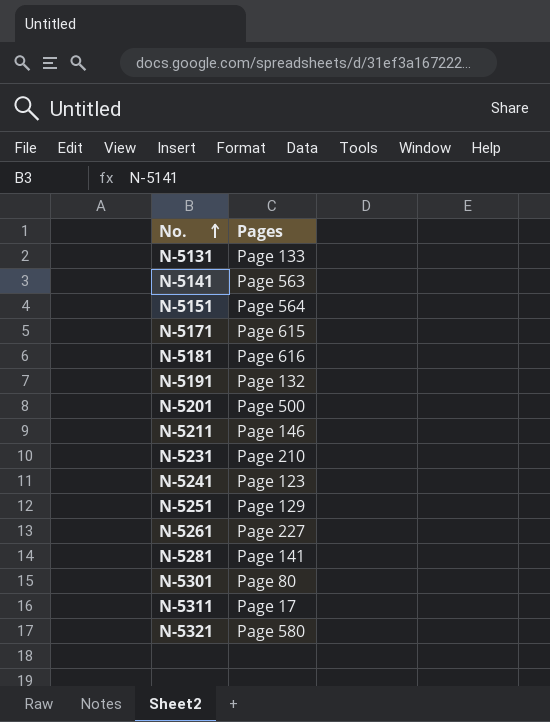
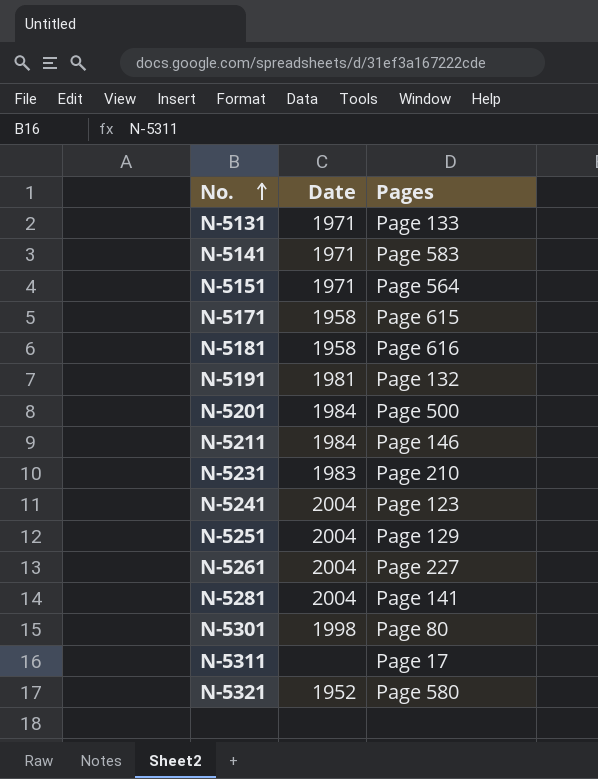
column Date | position: none -> 2
N-5141 | Pages: Page 563 -> Page 583

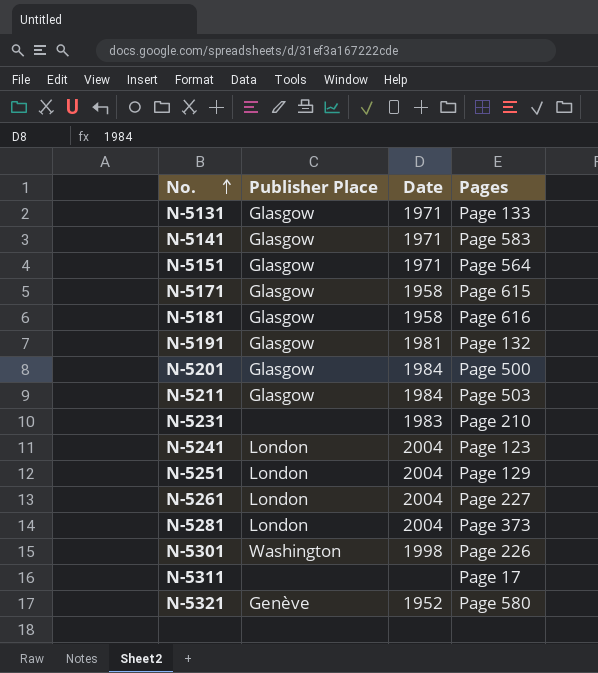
column Publisher Place | position: none -> 2
N-5211 | Pages: Page 146 -> Page 503
N-5281 | Pages: Page 141 -> Page 373
N-5301 | Pages: Page 80 -> Page 226

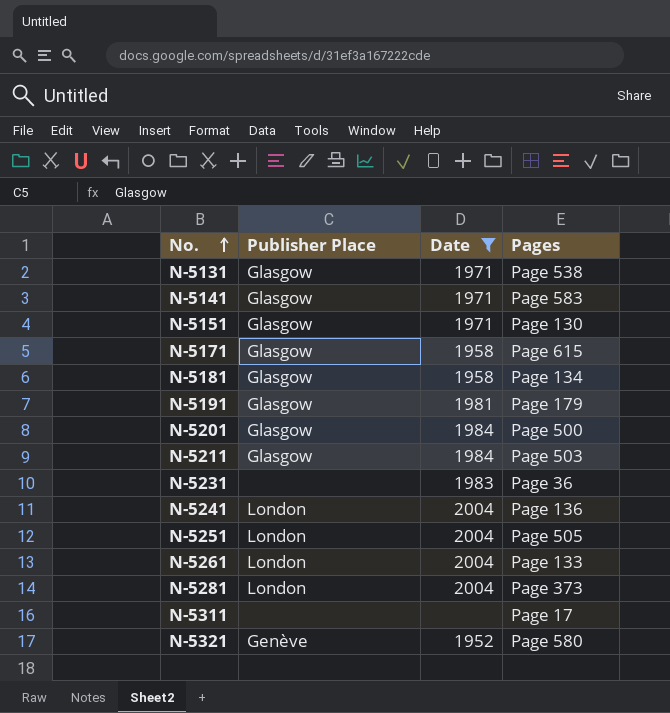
filter: none -> Date != 1998
N-5131 | Pages: Page 133 -> Page 538
N-5151 | Pages: Page 564 -> Page 130
N-5181 | Pages: Page 616 -> Page 134
N-5191 | Pages: Page 132 -> Page 179
N-5231 | Pages: Page 210 -> Page 36
N-5241 | Pages: Page 123 -> Page 136
N-5251 | Pages: Page 129 -> Page 505
N-5261 | Pages: Page 227 -> Page 133

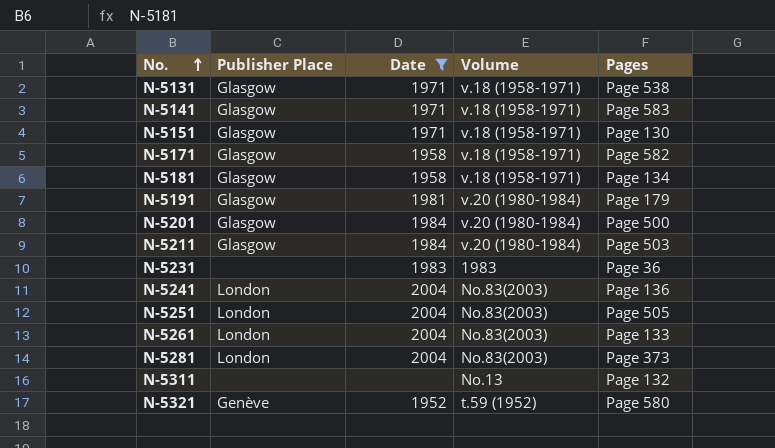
column Volume | position: none -> 4
N-5171 | Pages: Page 615 -> Page 582
N-5311 | Pages: Page 17 -> Page 132

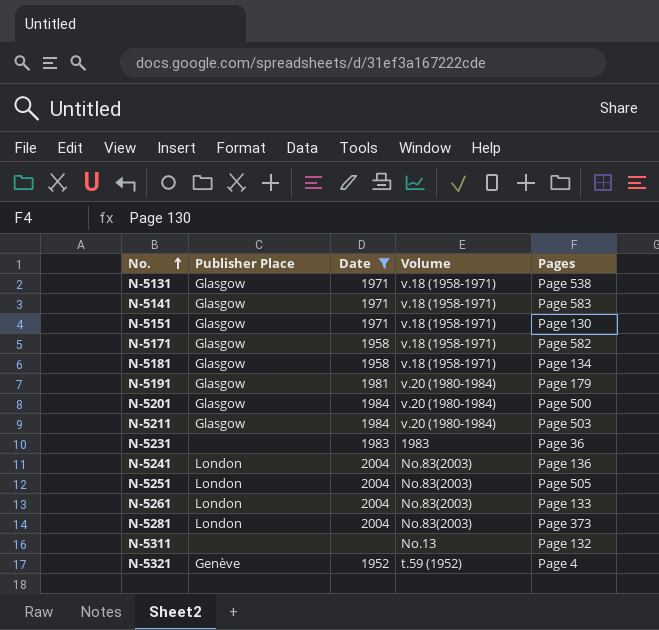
N-5321 | Pages: Page 580 -> Page 4

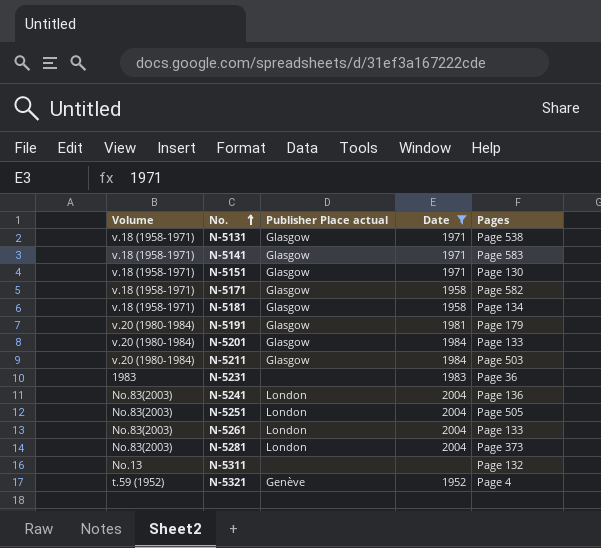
column Volume | position: 4 -> 1
column name: Publisher Place -> Publisher Place actual
N-5201 | Pages: Page 500 -> Page 133

